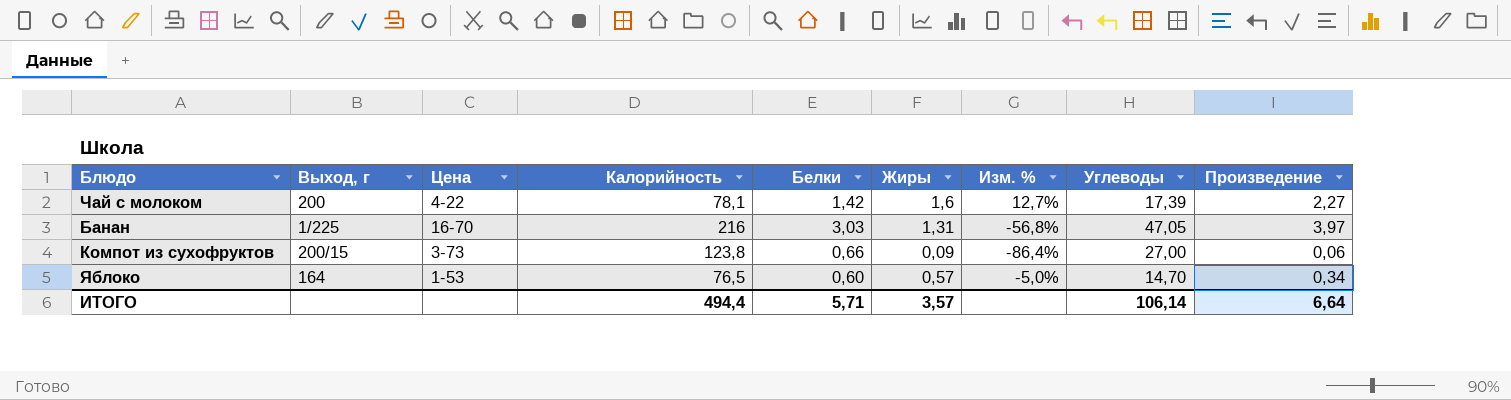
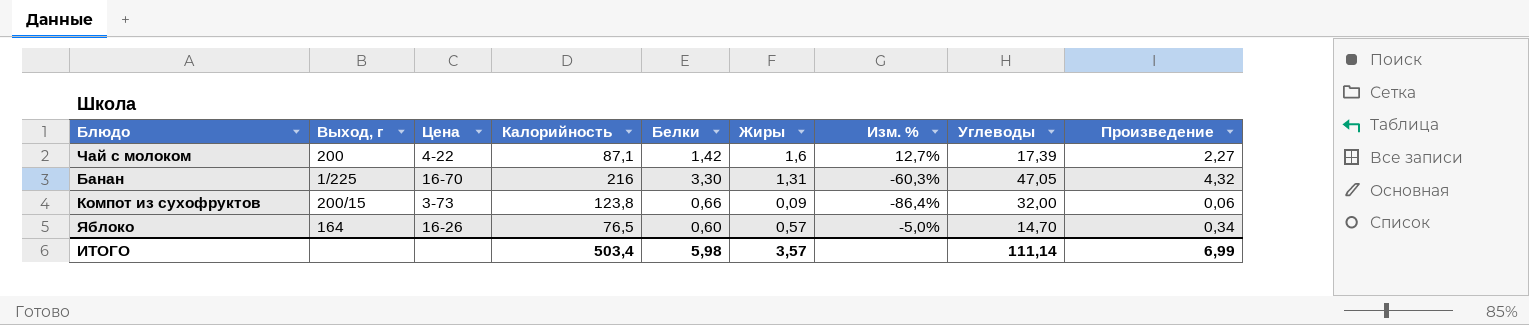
Чай с молоком | Калорийность: 78,1 -> 87,1
Банан | Белки: 3,03 -> 3,30
Банан | Изм. %: -56,8% -> -60,3%
Банан | Произведение: 3,97 -> 4,32
Компот из сухофруктов | Углеводы: 27,00 -> 32,00
Яблоко | Цена: 1-53 -> 16-26
ИТОГО | Калорийность: 494,4 -> 503,4
ИТОГО | Белки: 5,71 -> 5,98
ИТОГО | Углеводы: 106,14 -> 111,14
ИТОГО | Произведение: 6,64 -> 6,99

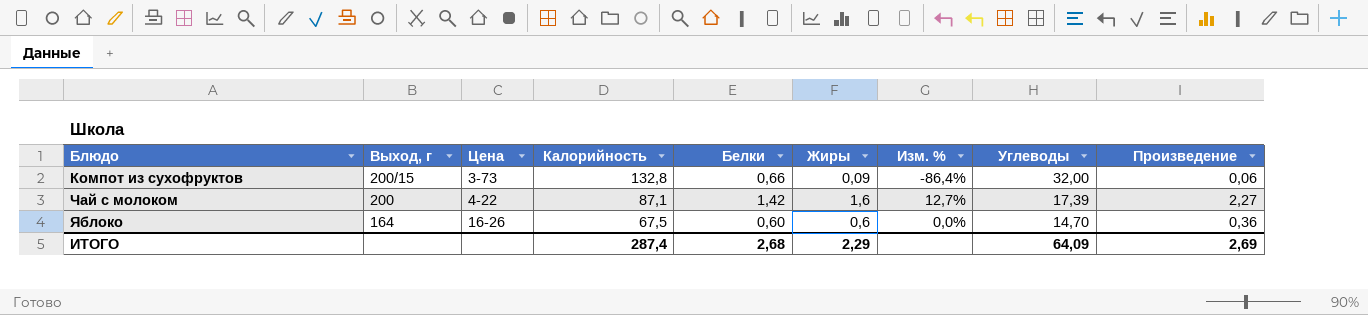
row order: none -> Блюдо ascending
row Банан: 1/225 | 16-70 | 216 | 3,30 | 1,31 | -60,3% | 47,05 | 4,32 -> none
Компот из сухофруктов | Калорийность: 123,8 -> 132,8
Яблоко | Калорийность: 76,5 -> 67,5
Яблоко | Жиры: 0,57 -> 0,6
Яблоко | Изм. %: -5,0% -> 0,0%
Яблоко | Произведение: 0,34 -> 0,36
ИТОГО | Калорийность: 503,4 -> 287,4
ИТОГО | Белки: 5,98 -> 2,68
ИТОГО | Жиры: 3,57 -> 2,29
ИТОГО | Углеводы: 111,14 -> 64,09
ИТОГО | Произведение: 6,99 -> 2,69

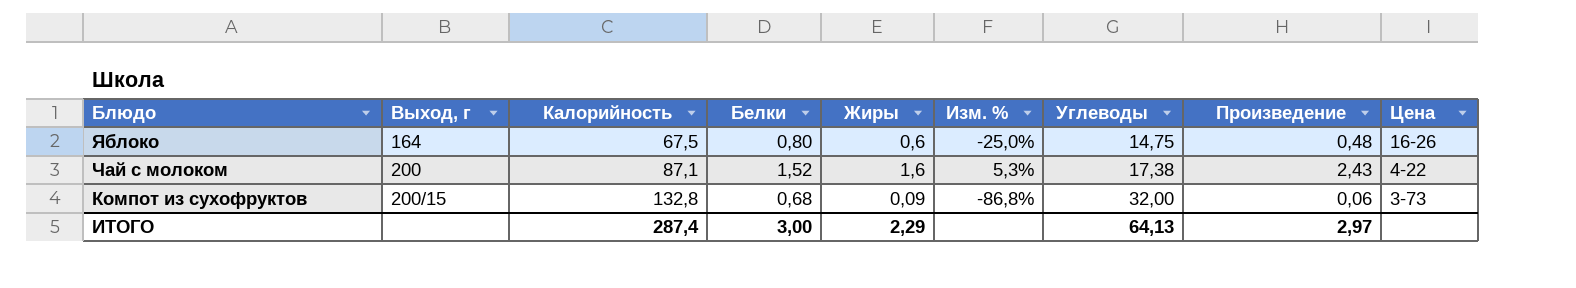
row order: Блюдо ascending -> Блюдо descending
column Цена | position: 3 -> 9
Яблоко | Белки: 0,60 -> 0,80
Яблоко | Изм. %: 0,0% -> -25,0%
Яблоко | Углеводы: 14,70 -> 14,75
Яблоко | Произведение: 0,36 -> 0,48
Чай с молоком | Белки: 1,42 -> 1,52
Чай с молоком | Изм. %: 12,7% -> 5,3%
Чай с молоком | Углеводы: 17,39 -> 17,38
Чай с молоком | Произведение: 2,27 -> 2,43
Компот из сухофруктов | Белки: 0,66 -> 0,68
Компот из сухофруктов | Изм. %: -86,4% -> -86,8%
ИТОГО | Белки: 2,68 -> 3,00
ИТОГО | Углеводы: 64,09 -> 64,13
ИТОГО | Произведение: 2,69 -> 2,97

